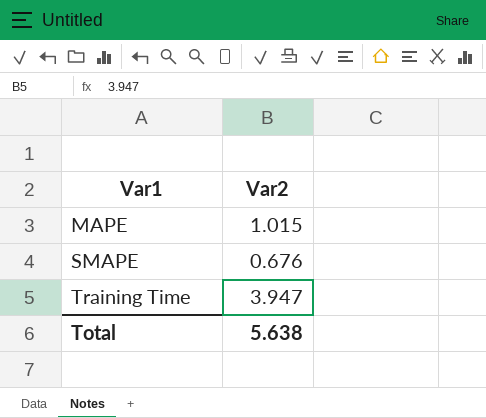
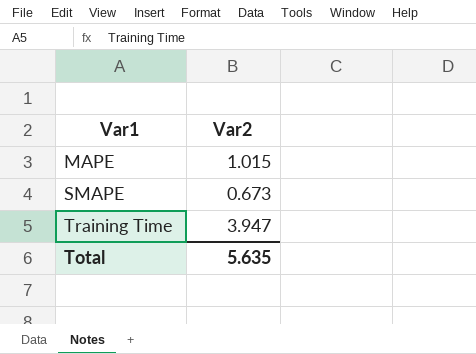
SMAPE | Var2: 0.676 -> 0.673
Total | Var2: 5.638 -> 5.635

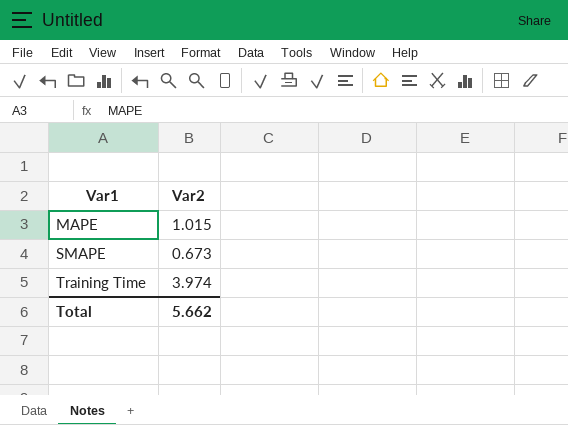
Training Time | Var2: 3.947 -> 3.974
Total | Var2: 5.635 -> 5.662

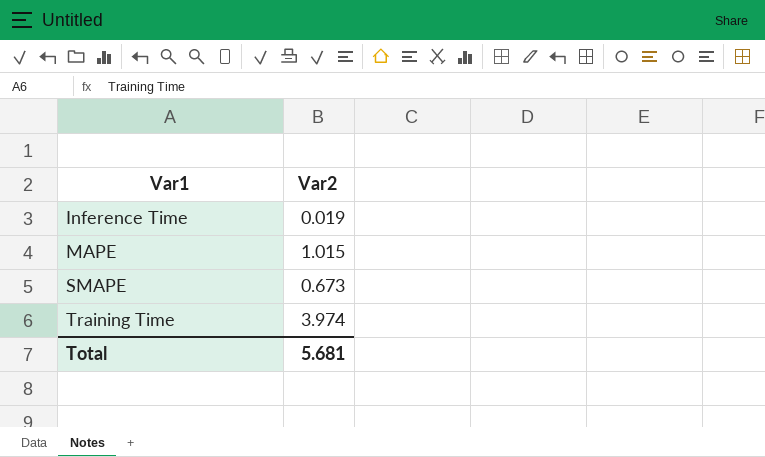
row Inference Time: none -> 0.019
Total | Var2: 5.662 -> 5.681

